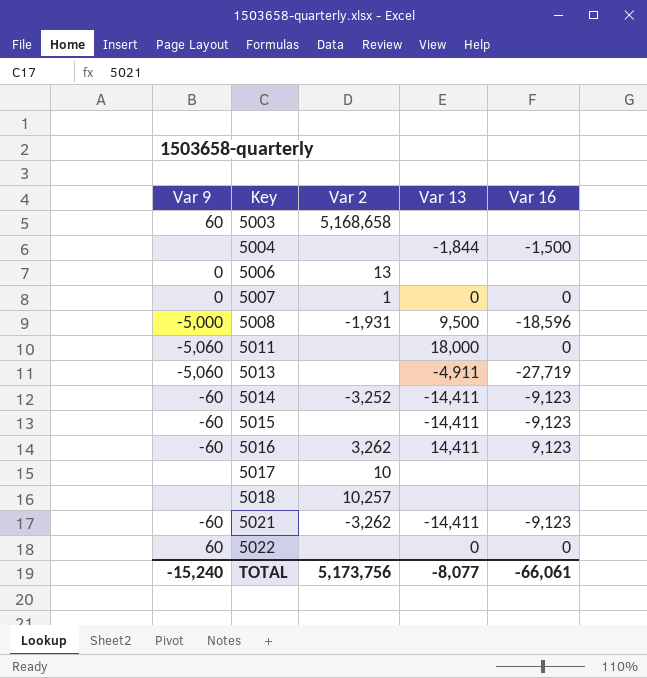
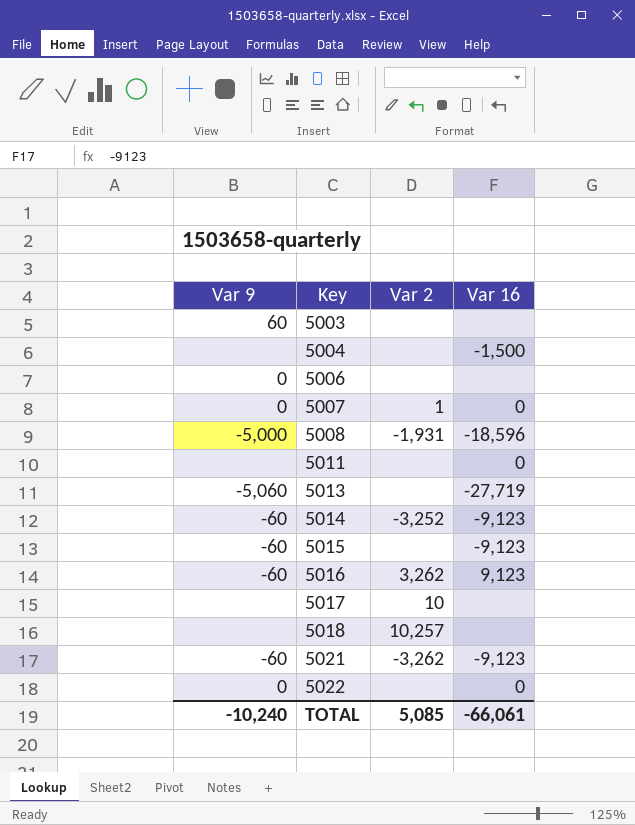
column Var 13 | position: 4 -> none
5003 | Var 2: 5,168,658 -> none
5006 | Var 2: 13 -> none
5011 | Var 9: -5,060 -> none
5022 | Var 9: 60 -> 0
TOTAL | Var 9: -15,240 -> -10,240
TOTAL | Var 2: 5,173,756 -> 5,085

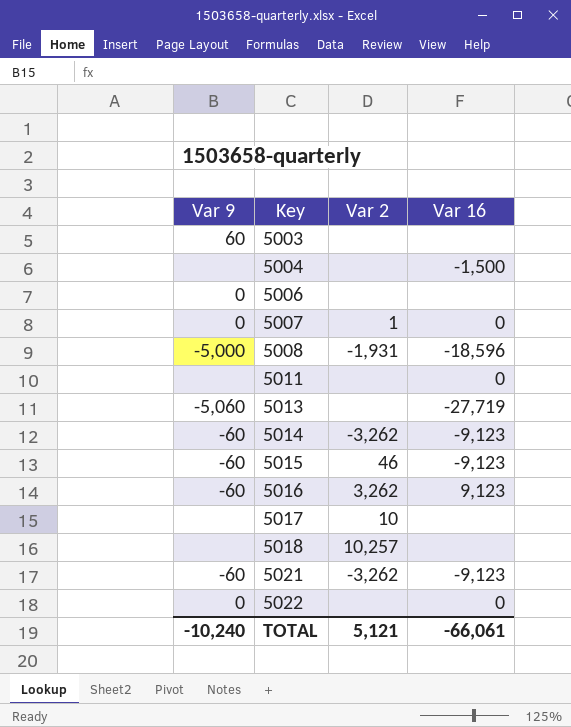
5014 | Var 2: -3,252 -> -3,262
5015 | Var 2: none -> 46
TOTAL | Var 2: 5,085 -> 5,121

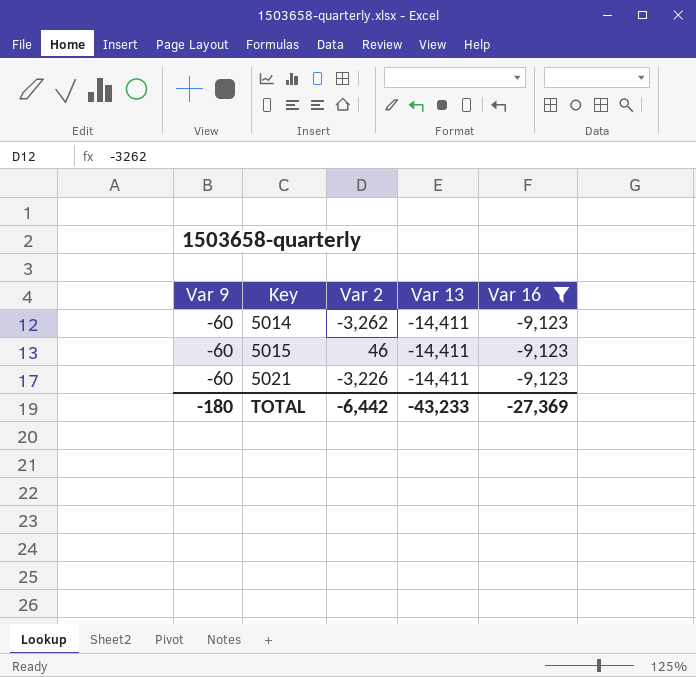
filter: none -> Var 16 = -9,123
column Var 13 | position: none -> 4
5021 | Var 2: -3,262 -> -3,226
TOTAL | Var 9: -10,240 -> -180
TOTAL | Var 2: 5,121 -> -6,442
TOTAL | Var 16: -66,061 -> -27,369

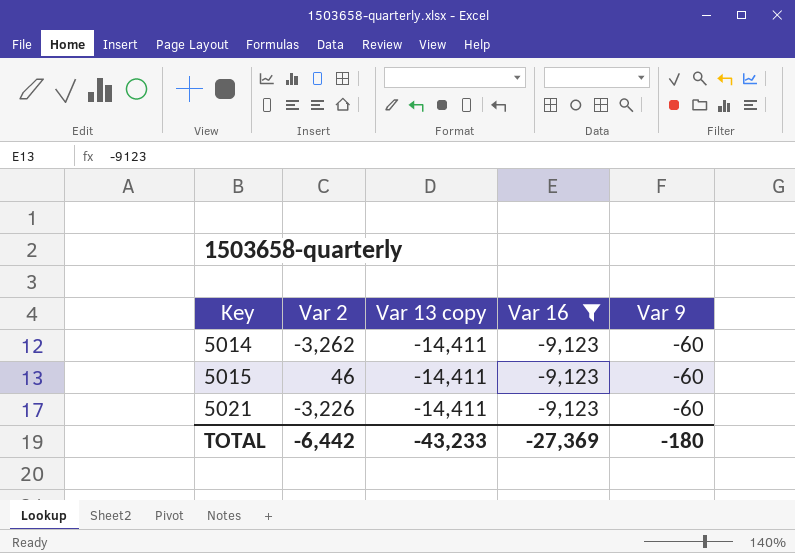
column name: Var 13 -> Var 13 copy
column Var 9 | position: 1 -> 5

